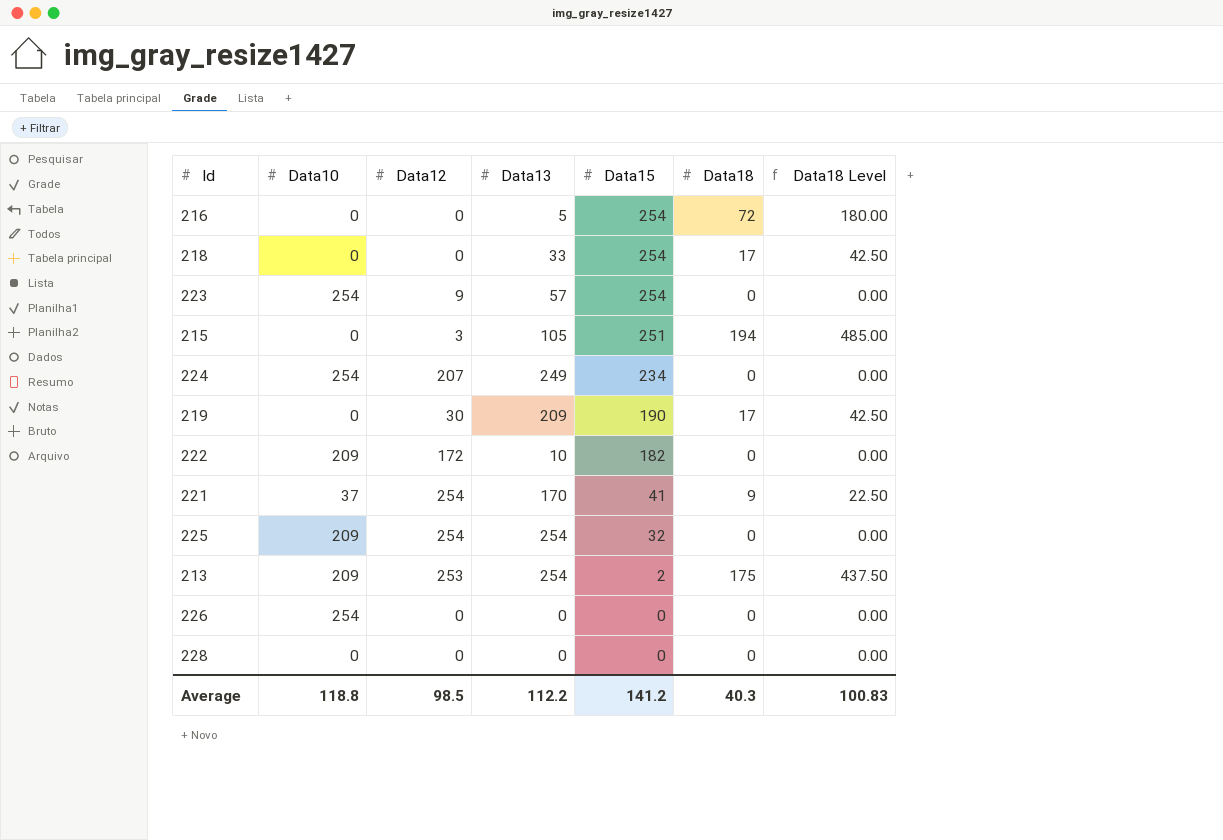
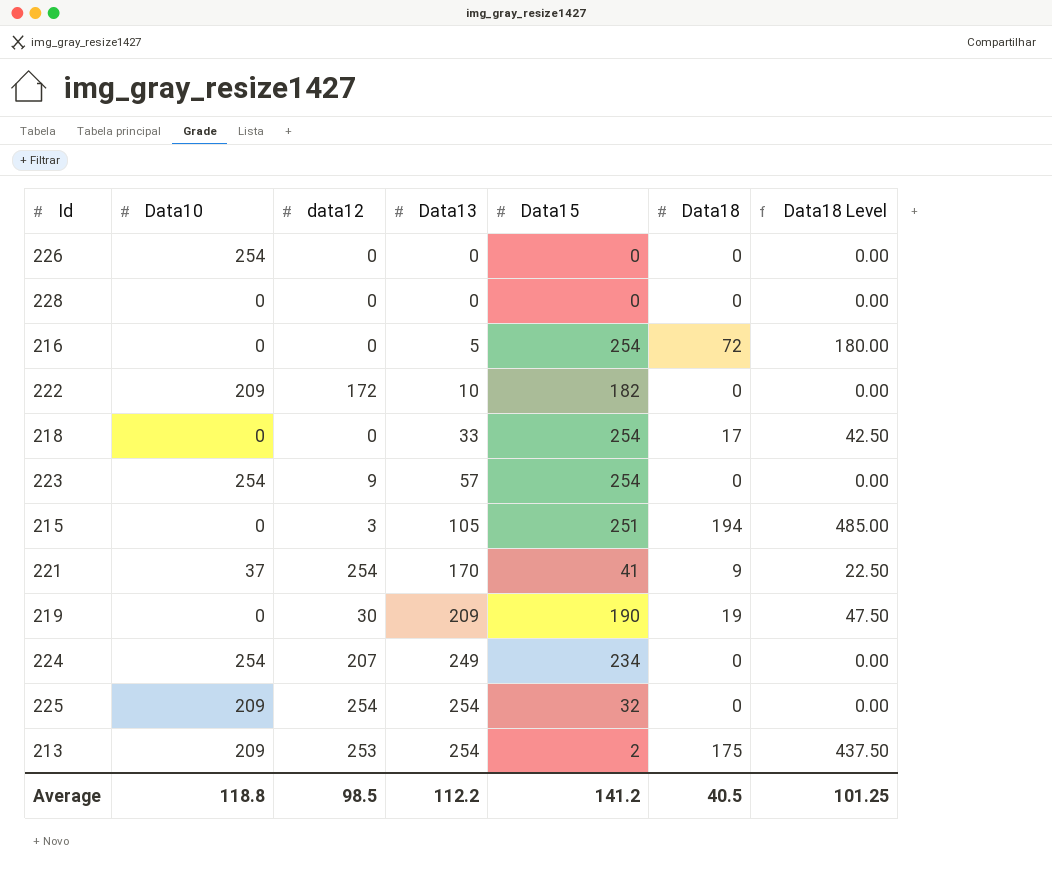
row order: Data15 descending -> Data13 ascending
column name: Data12 -> data12
219 | Data18: 17 -> 19
219 | Data18 Level: 42.50 -> 47.50
Average | Data18: 40.3 -> 40.5
Average | Data18 Level: 100.83 -> 101.25

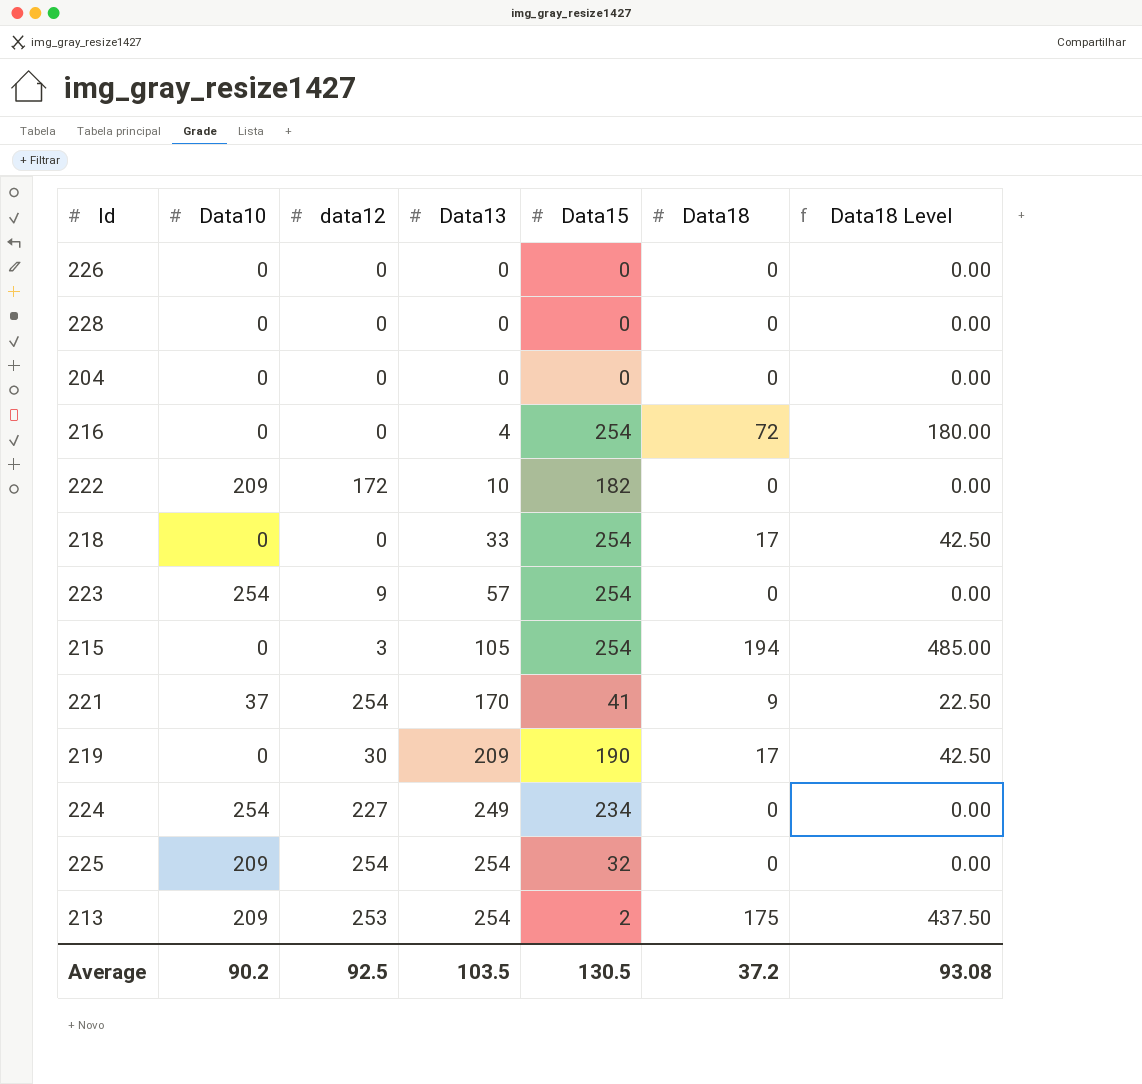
226 | Data10: 254 -> 0
row 204: none -> 0 | 0 | 0 | 0 | 0 | 0.00
216 | Data13: 5 -> 4
215 | Data15: 251 -> 254
219 | Data18: 19 -> 17
219 | Data18 Level: 47.50 -> 42.50
224 | data12: 207 -> 227
Average | Data10: 118.8 -> 90.2
Average | data12: 98.5 -> 92.5
Average | Data13: 112.2 -> 103.5
Average | Data15: 141.2 -> 130.5
Average | Data18: 40.5 -> 37.2
Average | Data18 Level: 101.25 -> 93.08

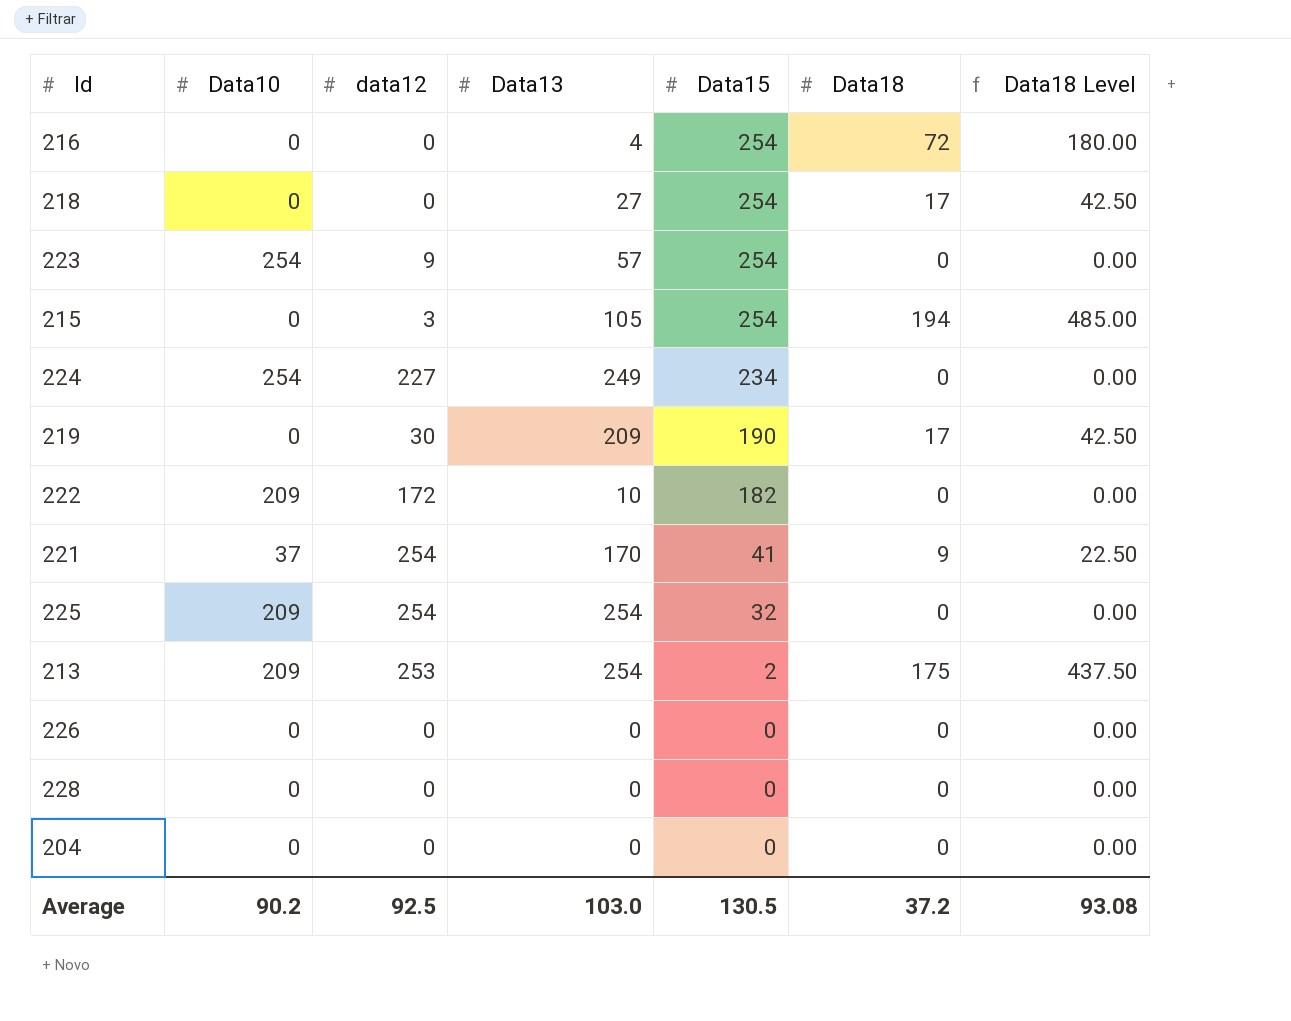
row order: Data13 ascending -> Data15 descending
218 | Data13: 33 -> 27
Average | Data13: 103.5 -> 103.0

